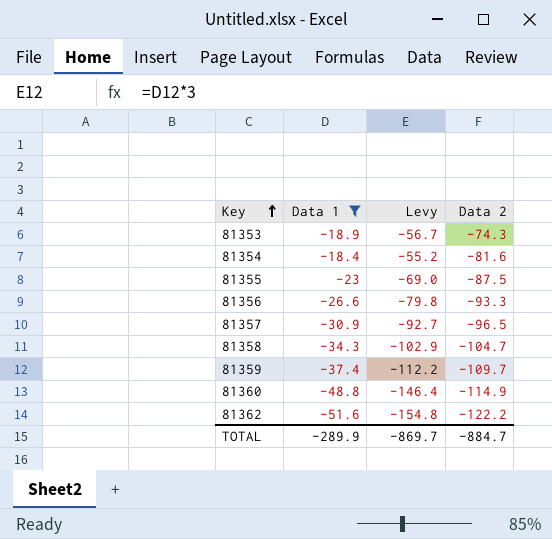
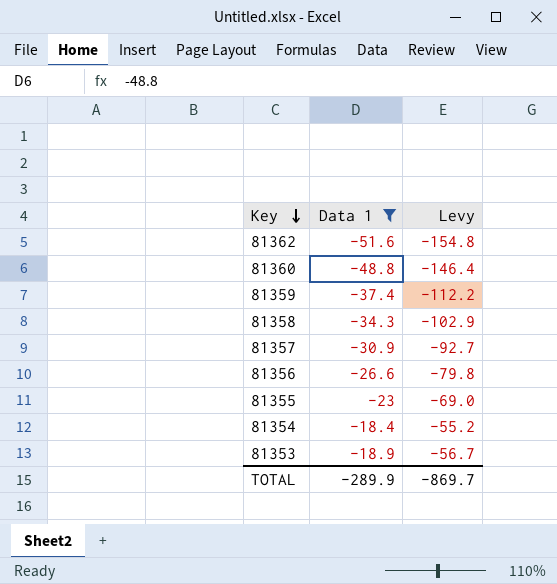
row order: Key ascending -> Key descending
column Data 2 | position: 4 -> none

